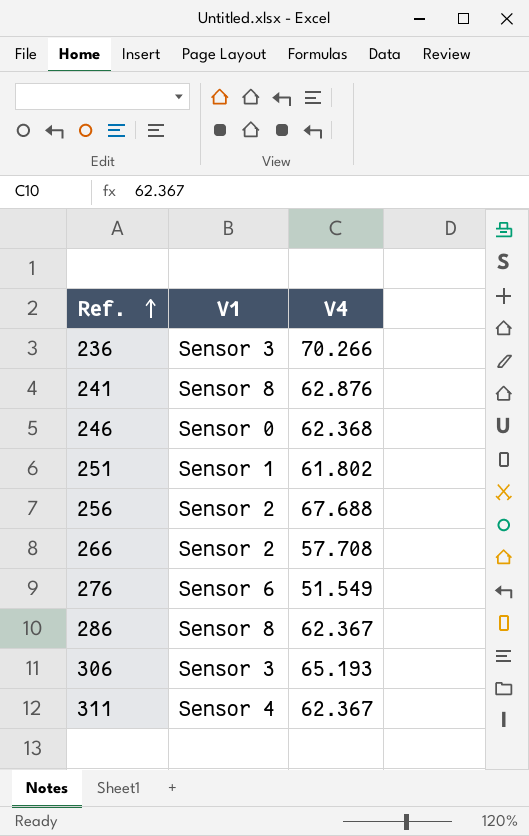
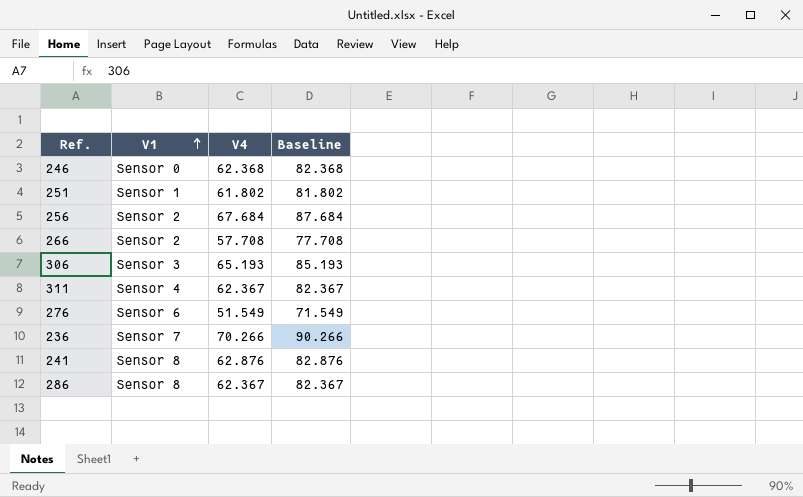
row order: Ref. ascending -> V1 ascending
column Baseline | formula: none -> [V4] + 20
256 | V4: 67.688 -> 67.684
236 | V1: Sensor 3 -> Sensor 7

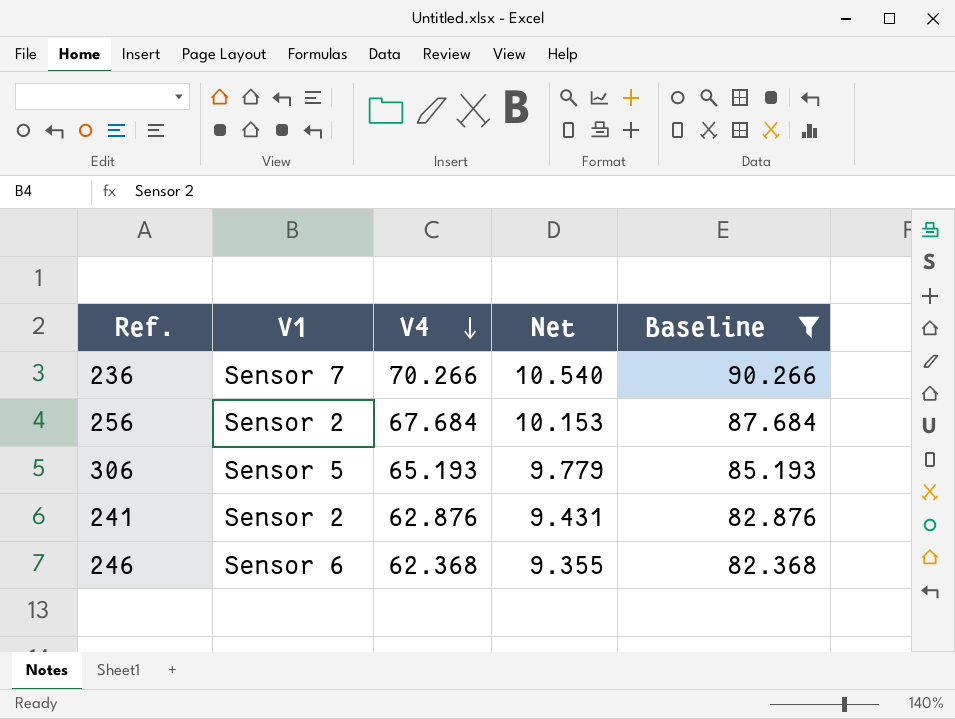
filter: none -> Baseline >= 82.368
row order: V1 ascending -> V4 descending
column Net | formula: none -> [V4] * 0.15
306 | V1: Sensor 3 -> Sensor 5
241 | V1: Sensor 8 -> Sensor 2
246 | V1: Sensor 0 -> Sensor 6

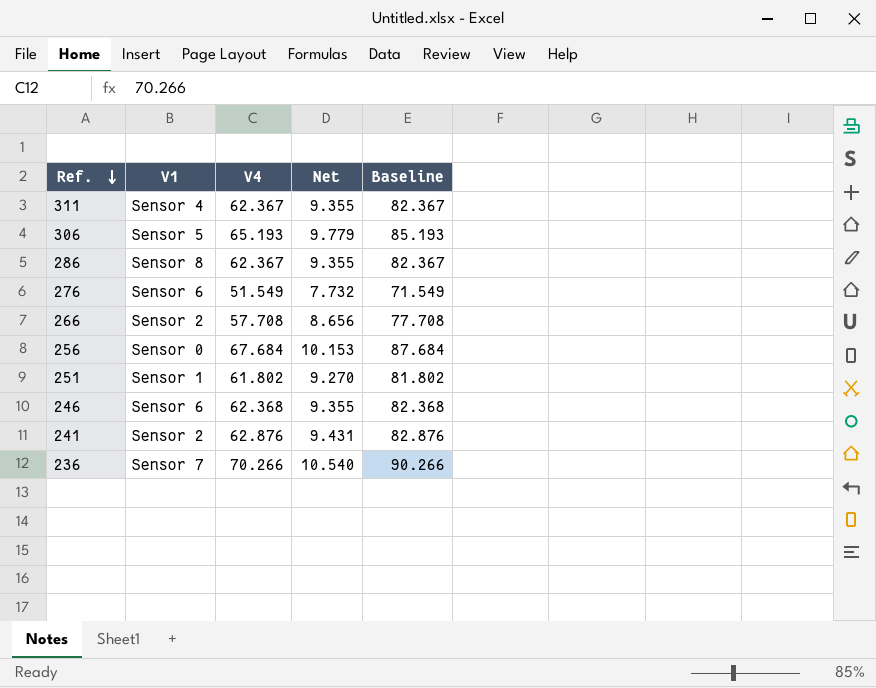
filter: Baseline >= 82.368 -> none
row order: V4 descending -> Ref. descending
256 | V1: Sensor 2 -> Sensor 0

